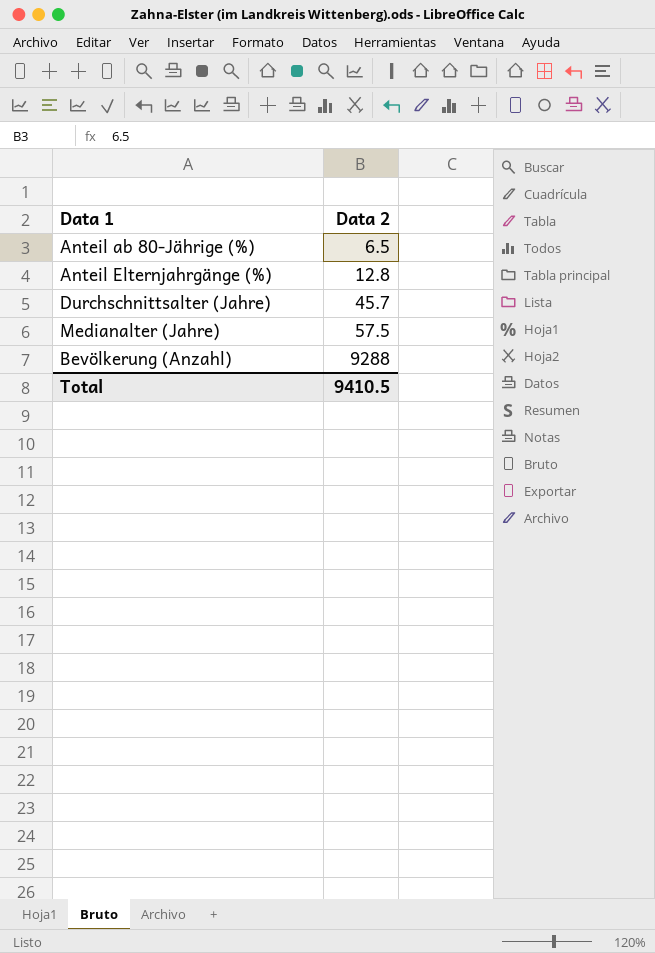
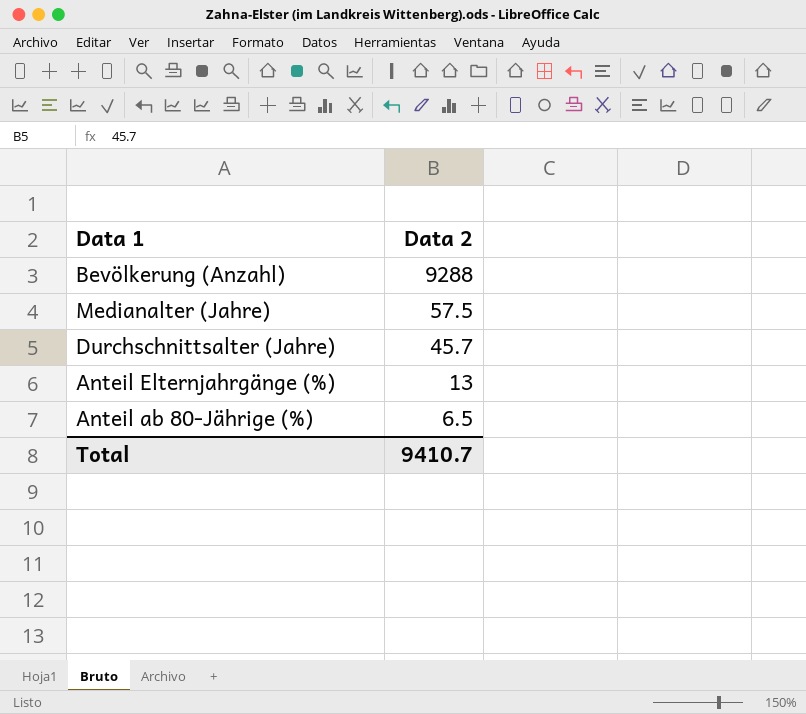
row order: Data 2 ascending -> Data 2 descending
Anteil Elternjahrgänge (%) | Data 2: 12.8 -> 13
Total | Data 2: 9410.5 -> 9410.7

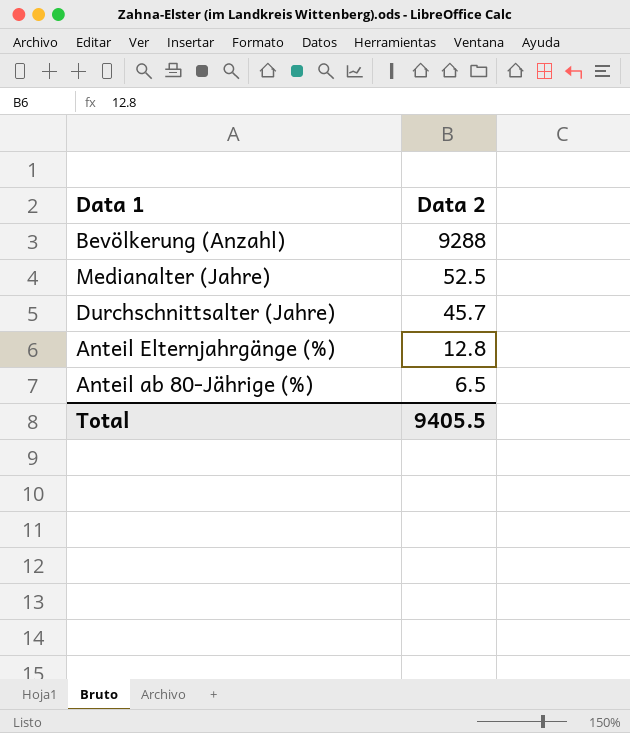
Medianalter (Jahre) | Data 2: 57.5 -> 52.5
Anteil Elternjahrgänge (%) | Data 2: 13 -> 12.8
Total | Data 2: 9410.7 -> 9405.5

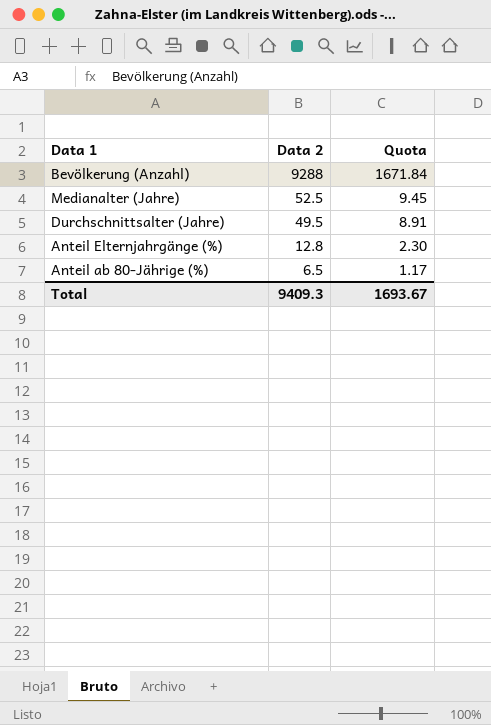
column Quota | formula: none -> [Data 2] * 0.18
Durchschnittsalter (Jahre) | Data 2: 45.7 -> 49.5
Total | Data 2: 9405.5 -> 9409.3

